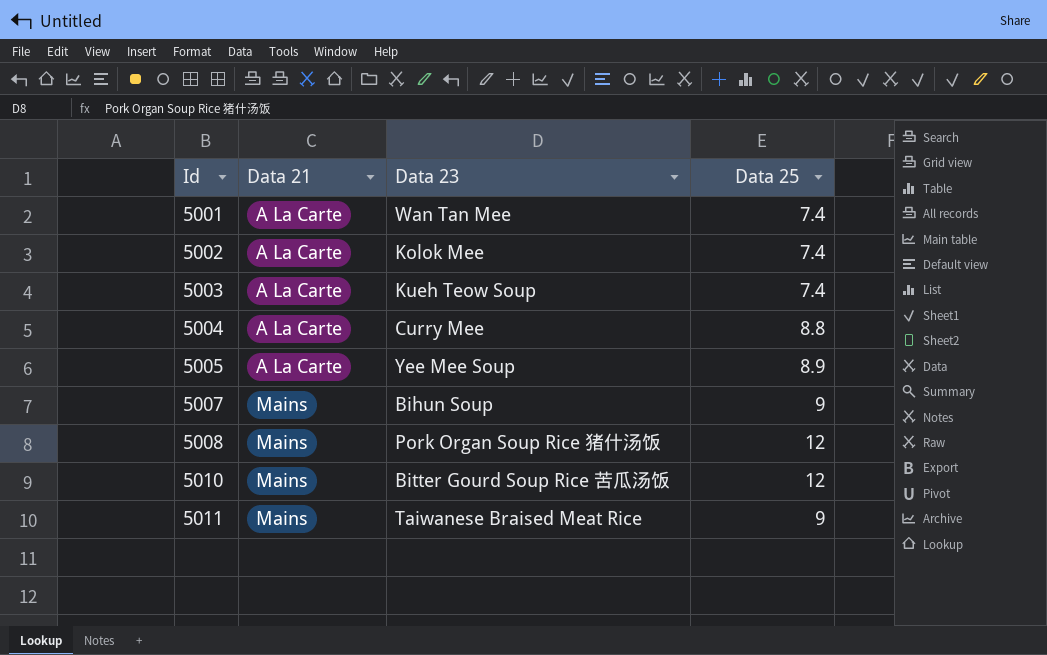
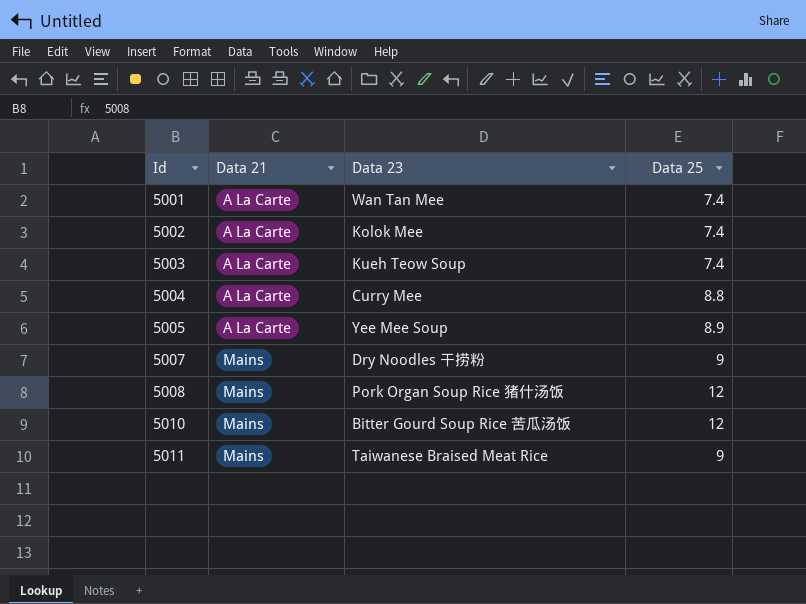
5007 | Data 23: Bihun Soup -> Dry Noodles 干捞粉

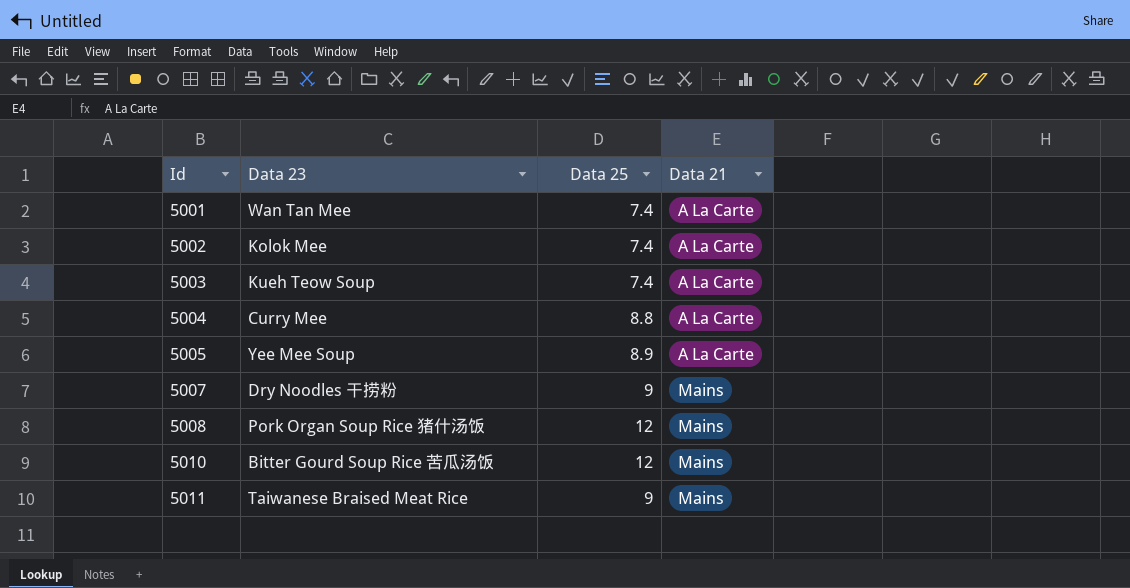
column Data 21 | position: 2 -> 4

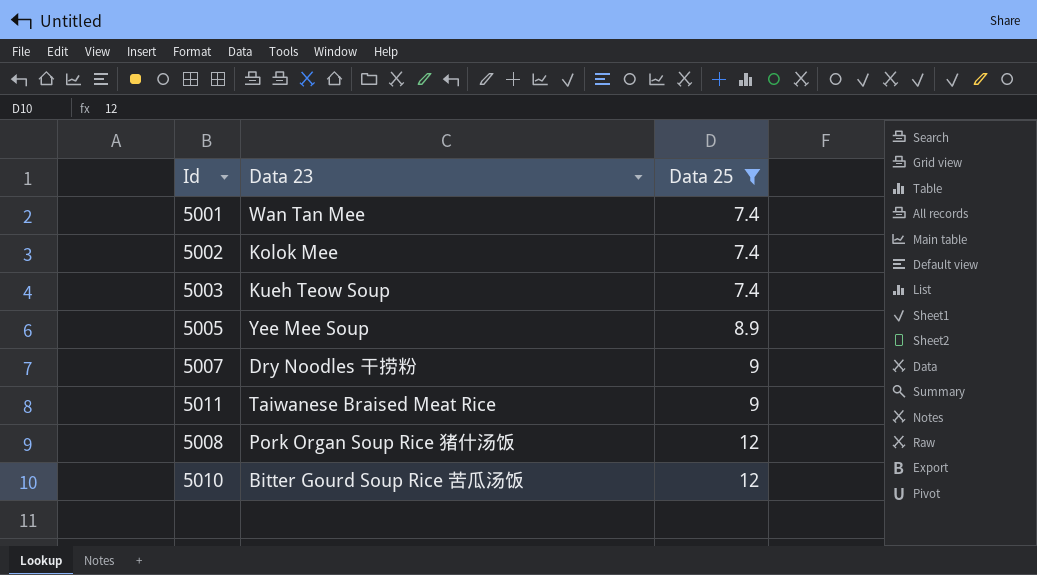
filter: none -> Data 25 != 8.8
row order: Id ascending -> Data 25 ascending
column Data 21 | position: 4 -> none

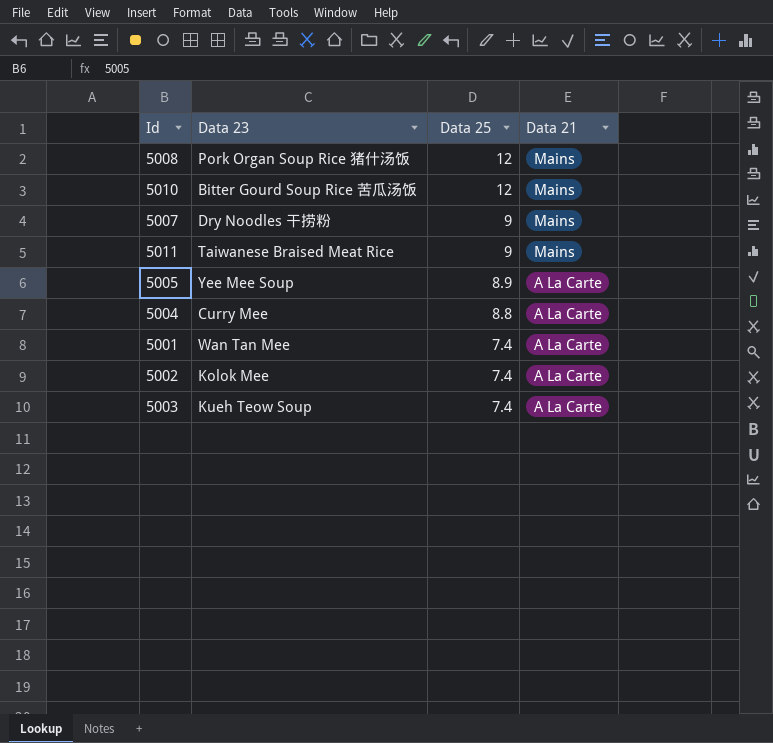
filter: Data 25 != 8.8 -> none
row order: Data 25 ascending -> Data 25 descending
column Data 21 | position: none -> 4

